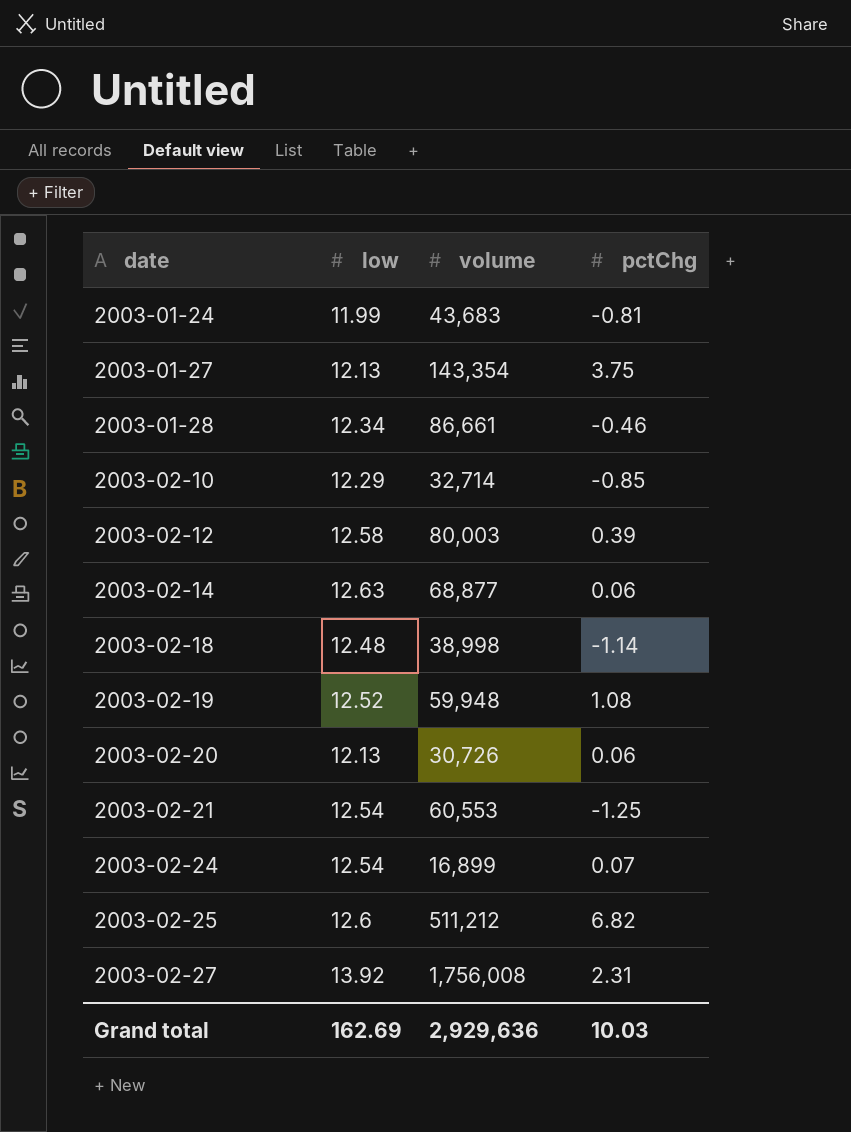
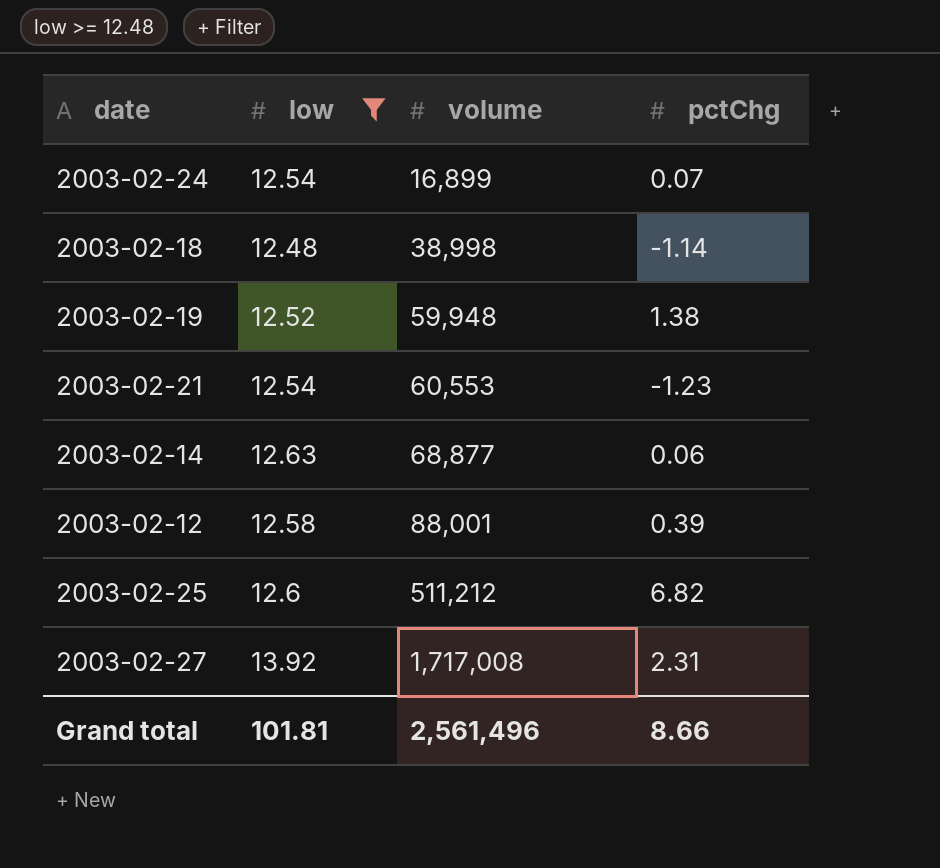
filter: none -> low >= 12.48
row order: date ascending -> volume ascending
2003-02-19 | pctChg: 1.08 -> 1.38
2003-02-21 | pctChg: -1.25 -> -1.23
2003-02-12 | volume: 80,003 -> 88,001
2003-02-27 | volume: 1,756,008 -> 1,717,008
Grand total | low: 162.69 -> 101.81
Grand total | volume: 2,929,636 -> 2,561,496
Grand total | pctChg: 10.03 -> 8.66

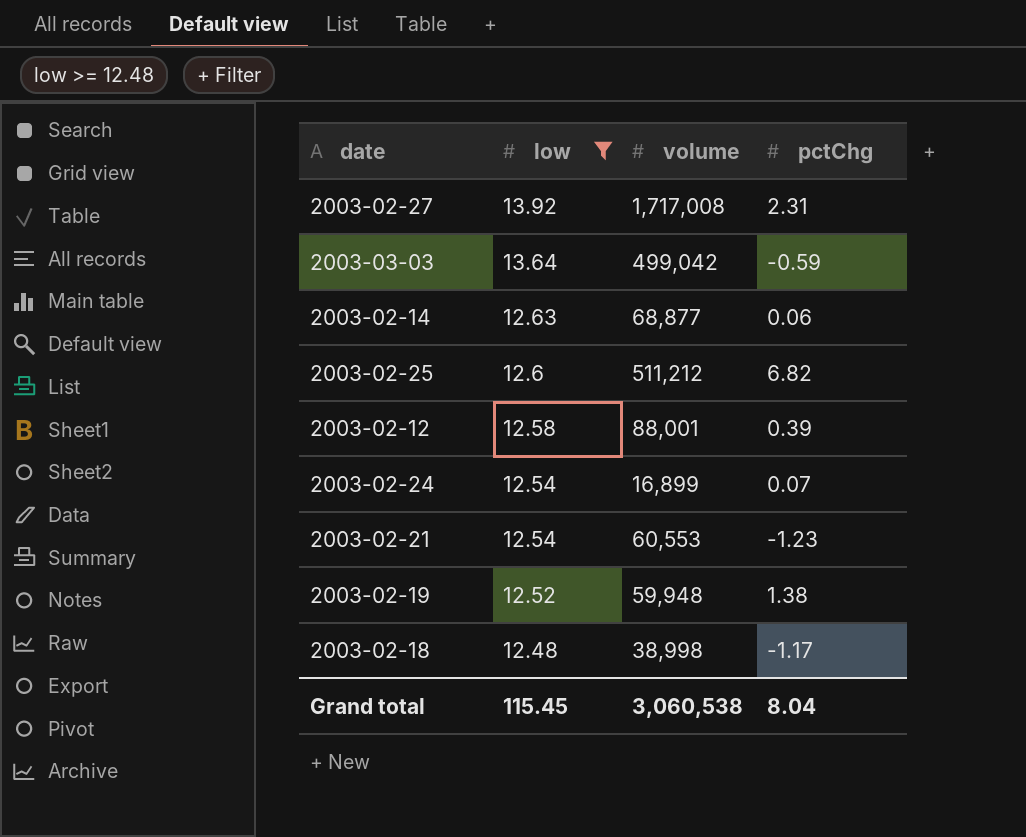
row order: volume ascending -> low descending
row 2003-03-03: none -> 13.64 | 499,042 | -0.59
2003-02-18 | pctChg: -1.14 -> -1.17
Grand total | low: 101.81 -> 115.45
Grand total | volume: 2,561,496 -> 3,060,538
Grand total | pctChg: 8.66 -> 8.04

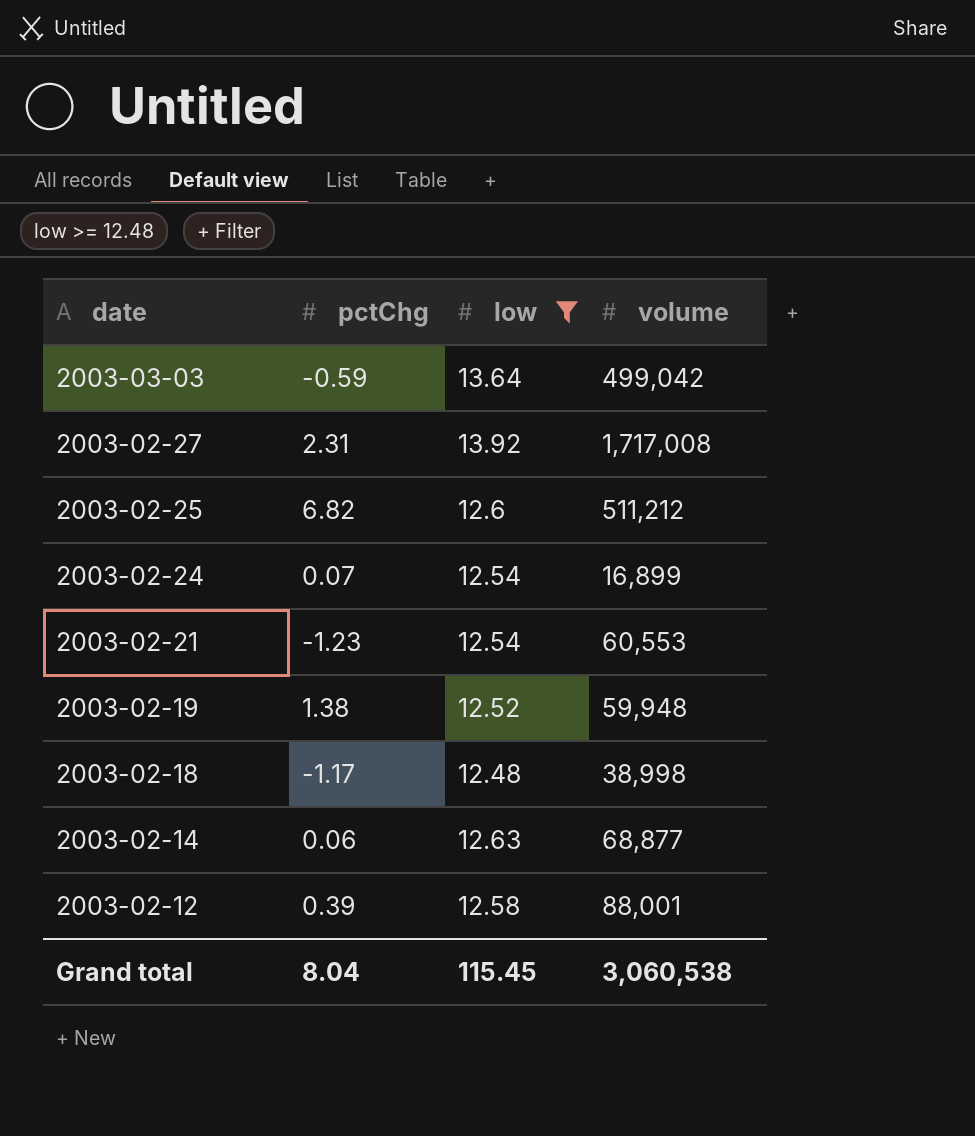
row order: low descending -> date descending
column pctChg | position: 4 -> 2

